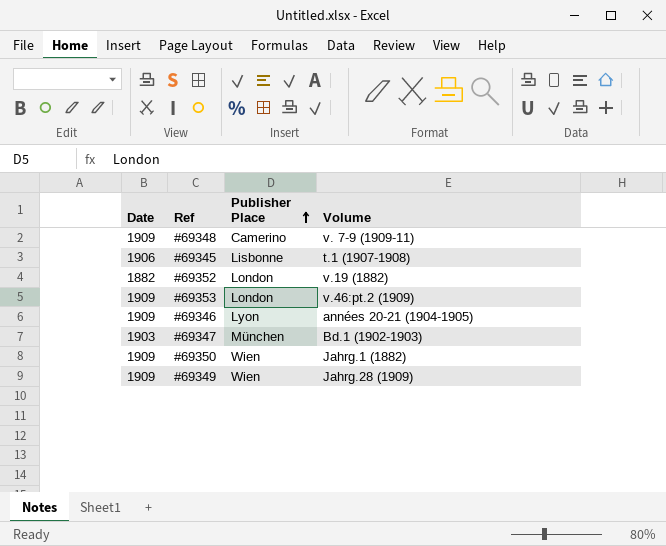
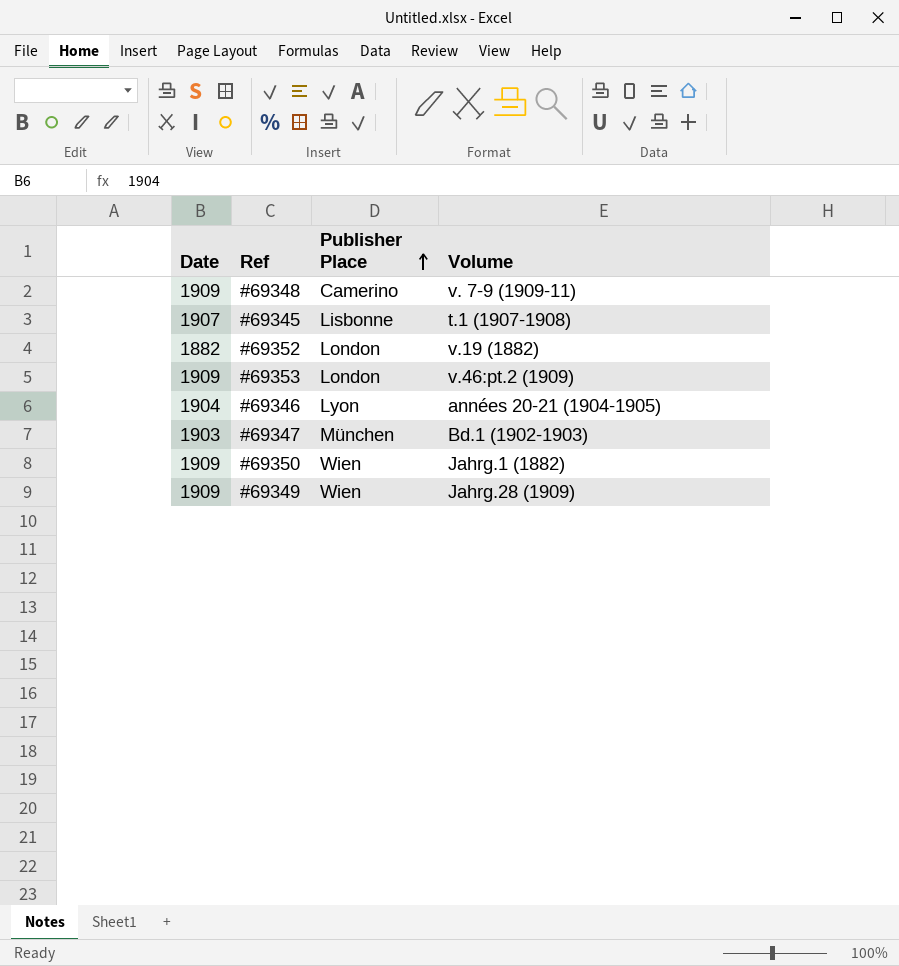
#69345 | Date: 1906 -> 1907
#69346 | Date: 1909 -> 1904

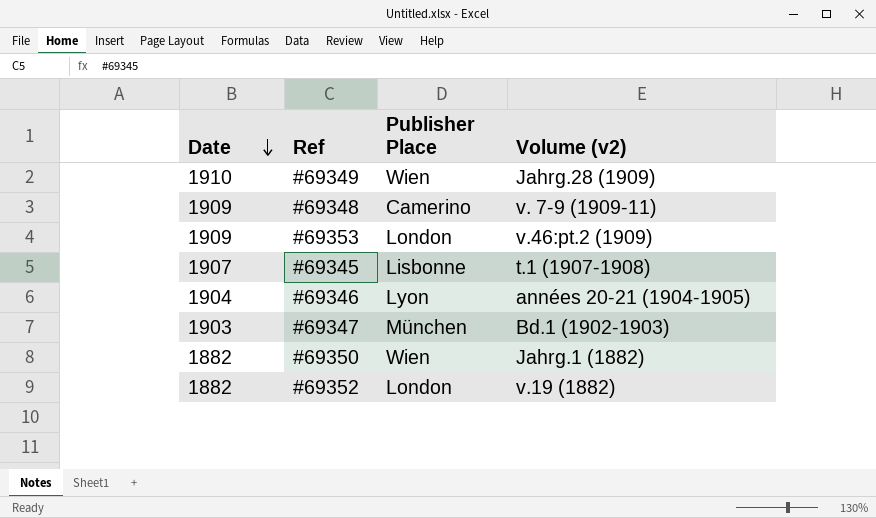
row order: Publisher Place ascending -> Date descending
column name: Volume -> Volume (v2)
#69349 | Date: 1909 -> 1910
#69350 | Date: 1909 -> 1882

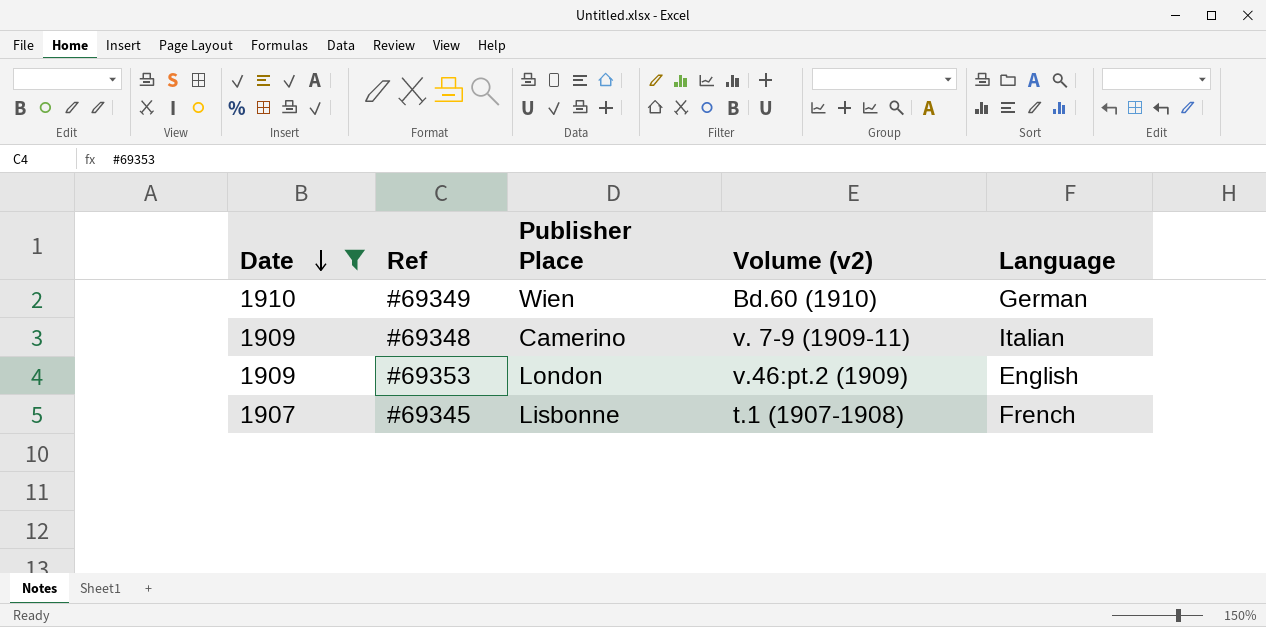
filter: none -> Date >= 1907
column Language | position: none -> 5
#69349 | Volume (v2): Jahrg.28 (1909) -> Bd.60 (1910)

